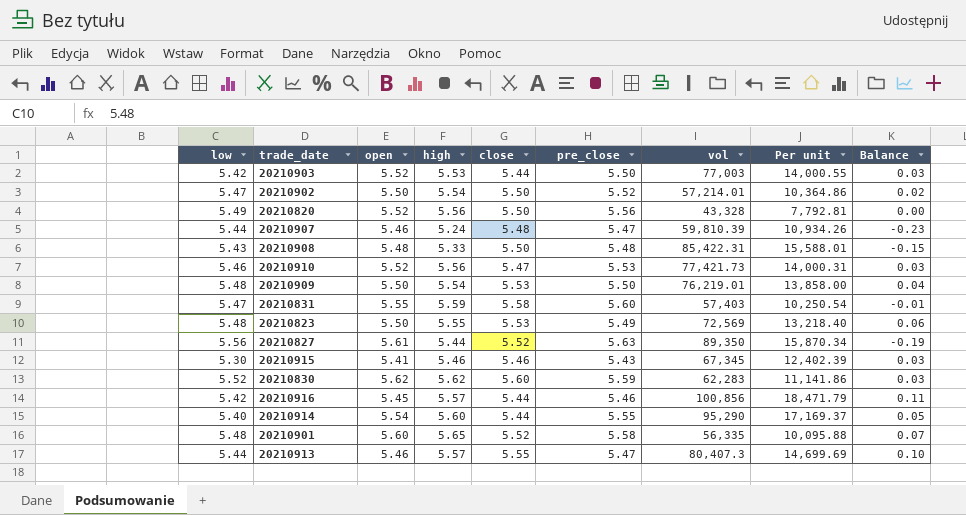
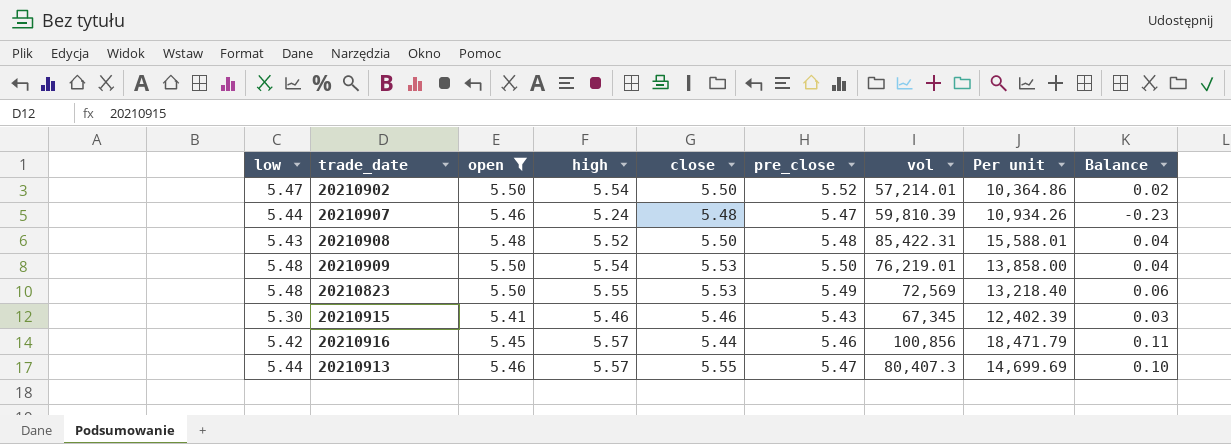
filter: none -> open <= 5.50
20210908 | high: 5.33 -> 5.52
20210908 | Balance: -0.15 -> 0.04

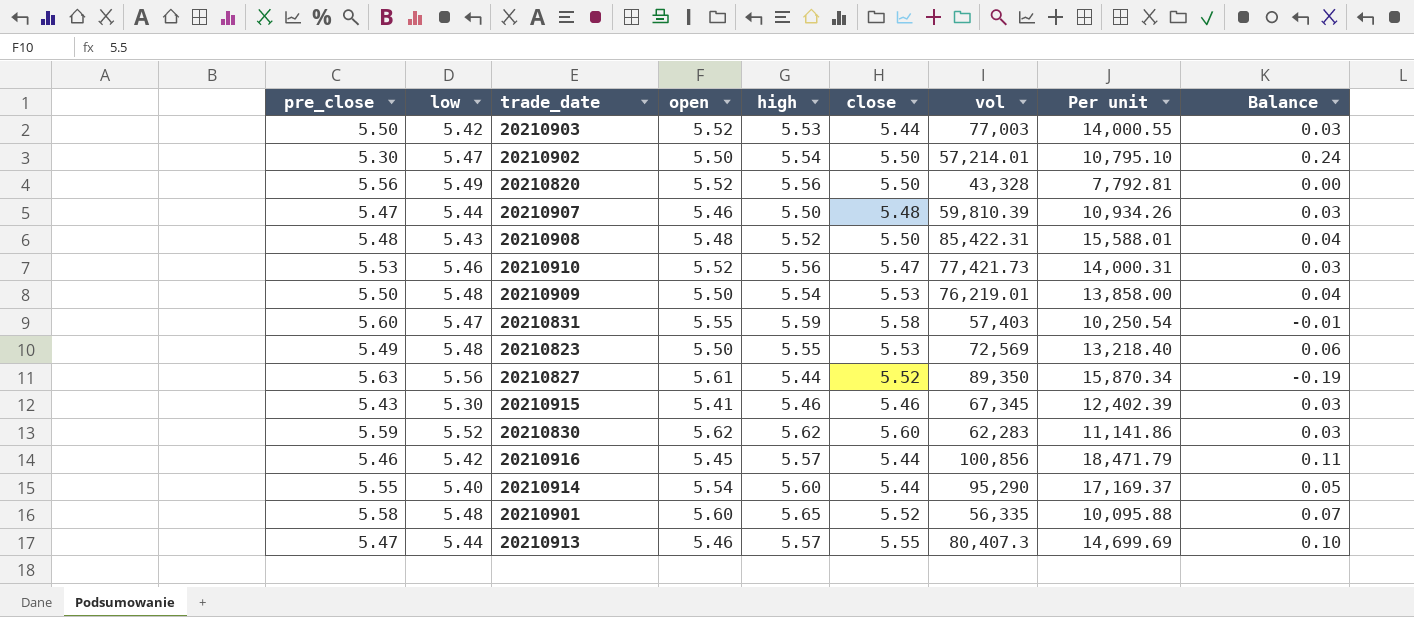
filter: open <= 5.50 -> none
column pre_close | position: 6 -> 1
20210902 | pre_close: 5.52 -> 5.30
20210902 | Per unit: 10,364.86 -> 10,795.10
20210902 | Balance: 0.02 -> 0.24
20210907 | high: 5.24 -> 5.50
20210907 | Balance: -0.23 -> 0.03

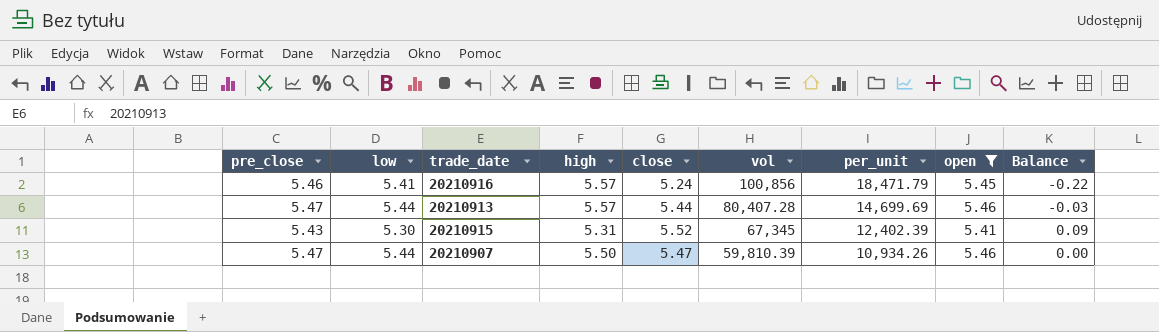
filter: none -> open <= 5.46
row order: none -> vol descending
column name: Per unit -> per_unit
column open | position: 4 -> 8
column Balance | formula: [high] - [pre_close] -> [close] - [pre_close]
20210916 | low: 5.42 -> 5.41
20210916 | close: 5.44 -> 5.24
20210913 | close: 5.55 -> 5.44
20210913 | vol: 80,407.3 -> 80,407.28
20210915 | high: 5.46 -> 5.31
20210915 | close: 5.46 -> 5.52
20210907 | close: 5.48 -> 5.47

